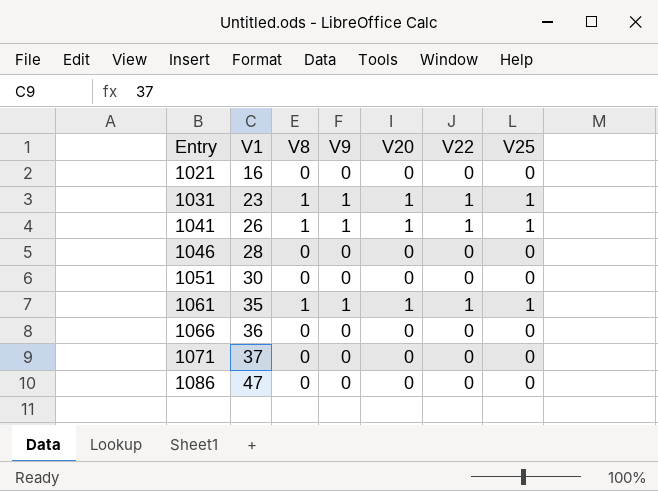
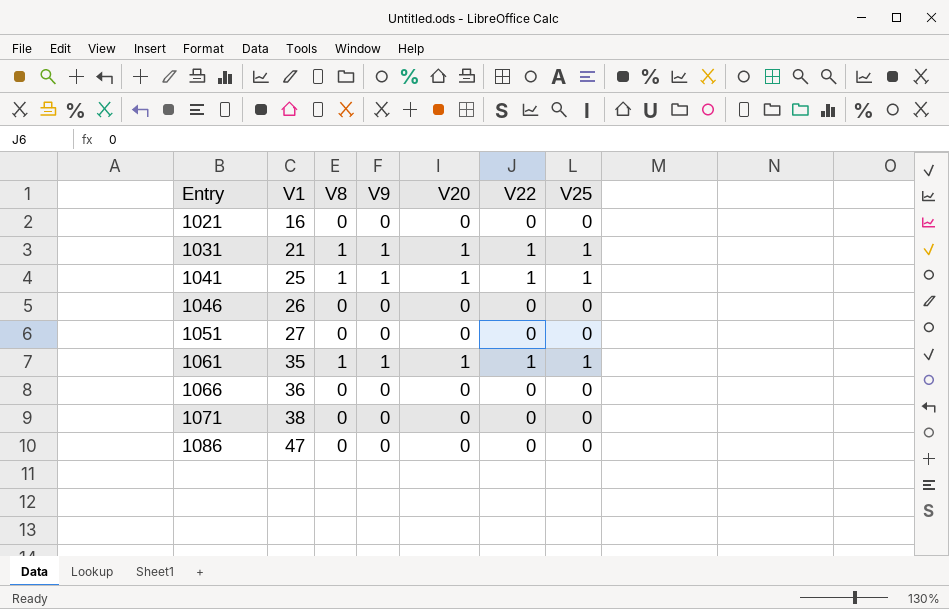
1031 | V1: 23 -> 21
1041 | V1: 26 -> 25
1046 | V1: 28 -> 26
1051 | V1: 30 -> 27
1071 | V1: 37 -> 38

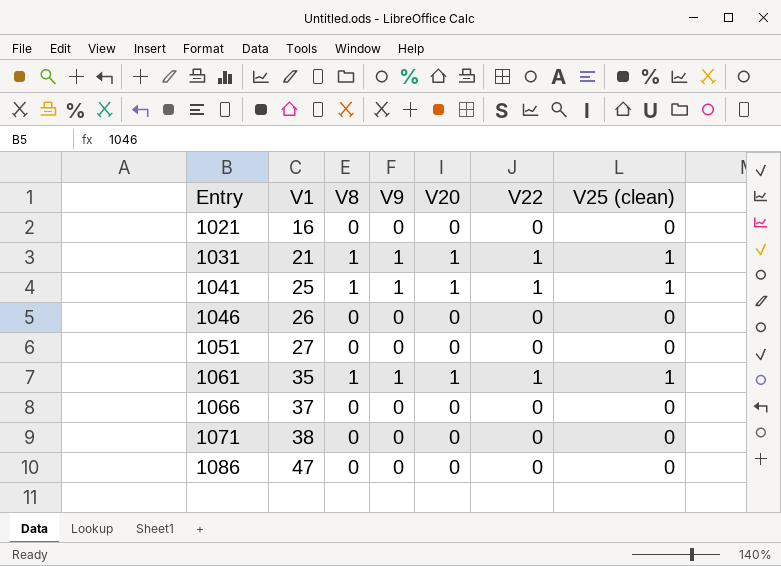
column name: V25 -> V25 (clean)
1066 | V1: 36 -> 37

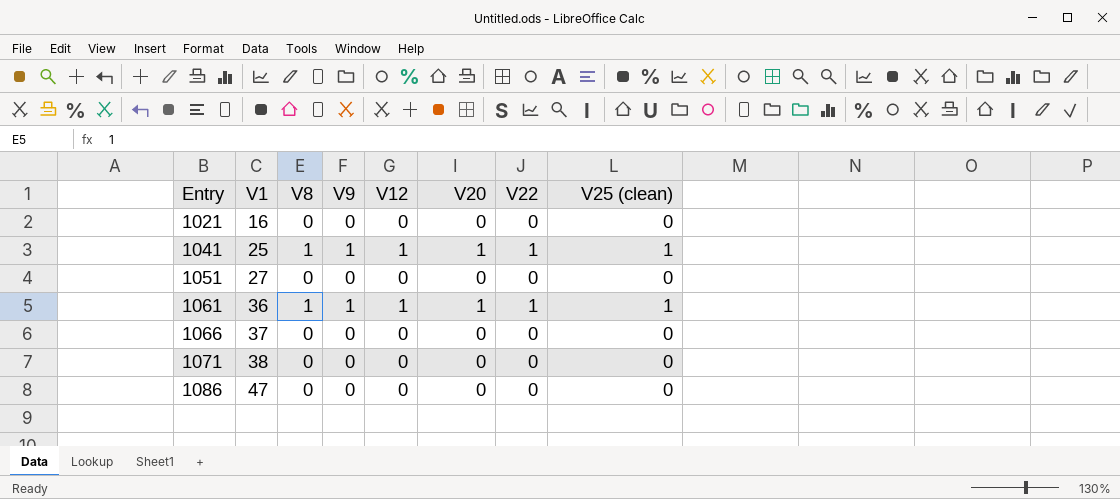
column V12 | position: none -> 5
row 1031: 21 | 1 | 1 | 1 | 1 | 1 -> none
row 1046: 26 | 0 | 0 | 0 | 0 | 0 -> none
1061 | V1: 35 -> 36

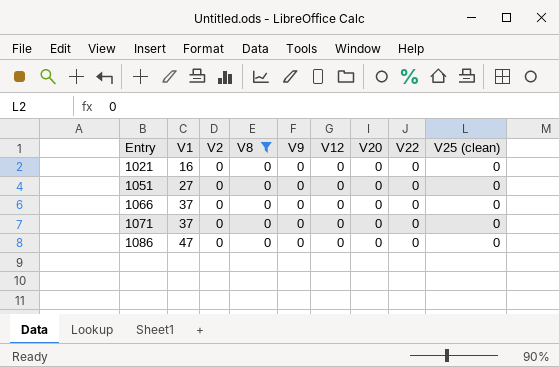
filter: none -> V8 = 0
column V2 | position: none -> 3
1071 | V1: 38 -> 37

